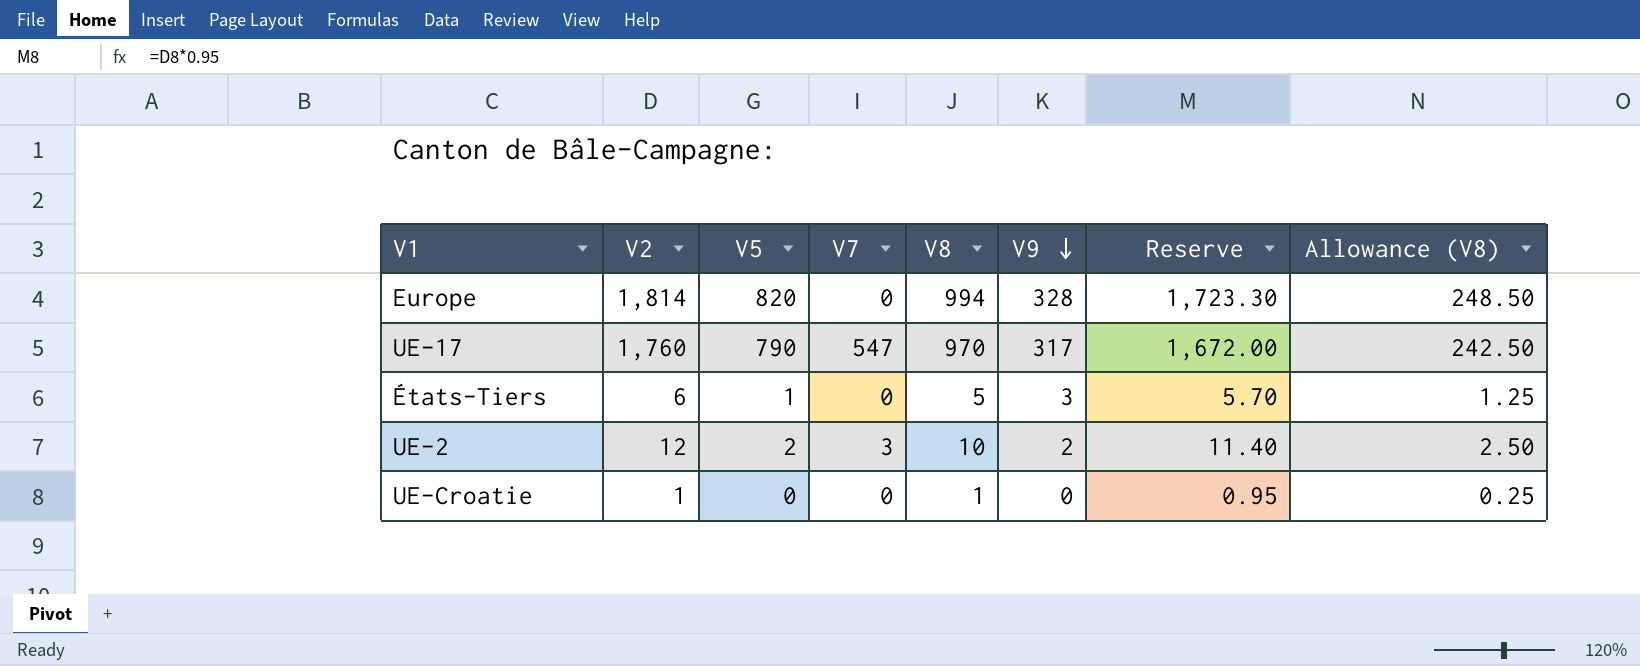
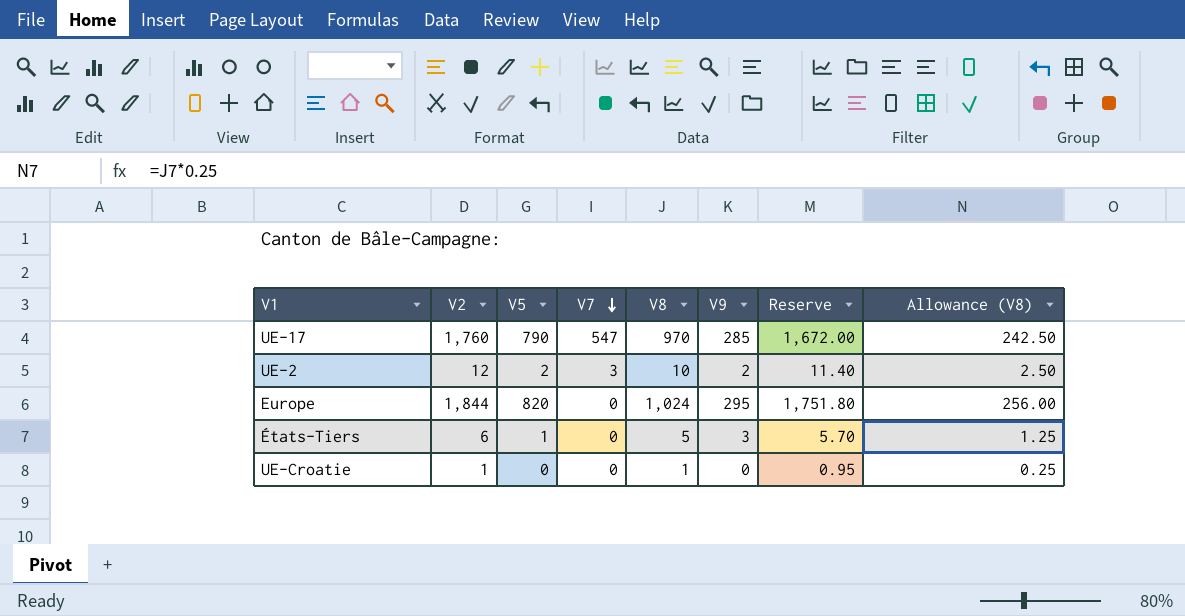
row order: V9 descending -> V7 descending
UE-17 | V9: 317 -> 285
Europe | V2: 1,814 -> 1,844
Europe | V8: 994 -> 1,024
Europe | V9: 328 -> 295
Europe | Reserve: 1,723.30 -> 1,751.80
Europe | Allowance (V8): 248.50 -> 256.00

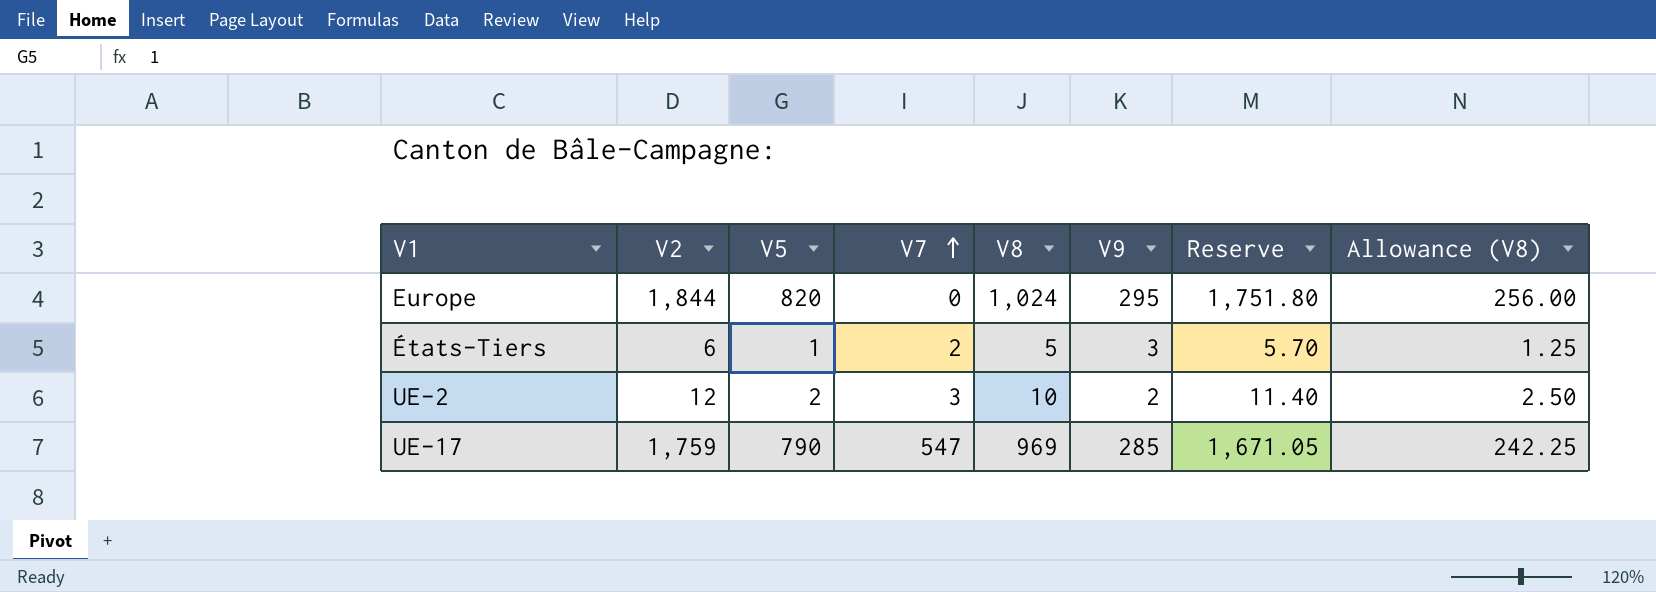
row order: V7 descending -> V7 ascending
row UE-Croatie: 1 | 0 | 0 | 1 | 0 | 0.95 | 0.25 -> none
États-Tiers | V7: 0 -> 2
UE-17 | V2: 1,760 -> 1,759
UE-17 | V8: 970 -> 969
UE-17 | Reserve: 1,672.00 -> 1,671.05
UE-17 | Allowance (V8): 242.50 -> 242.25

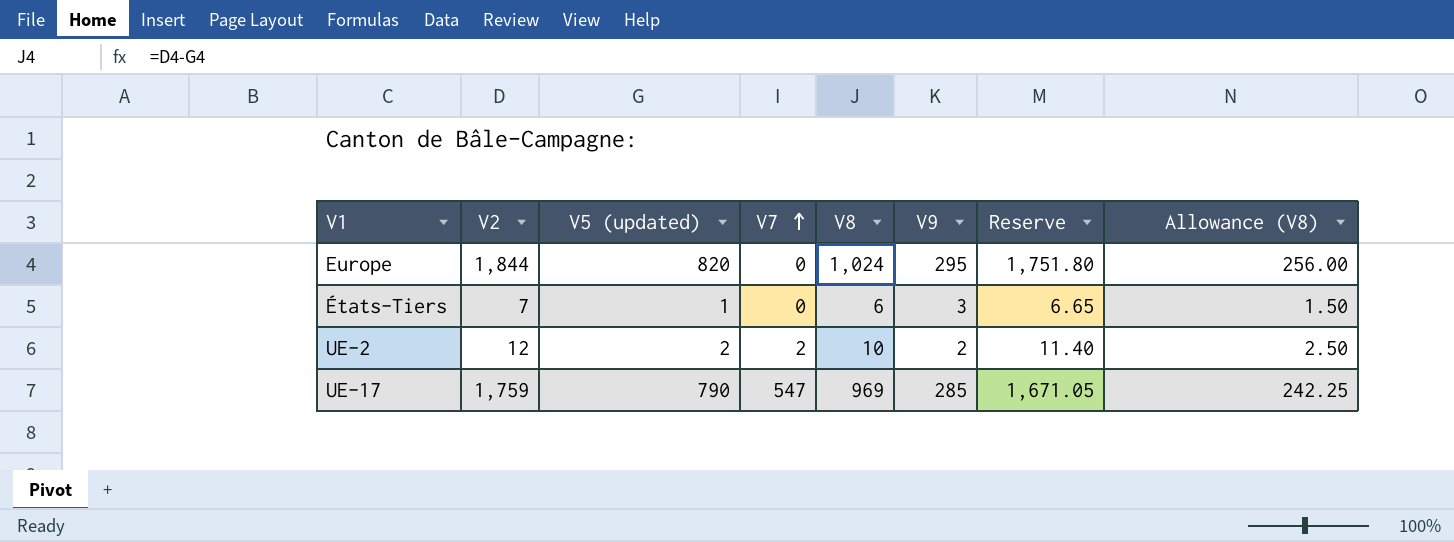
column name: V5 -> V5 (updated)
États-Tiers | V2: 6 -> 7
États-Tiers | V7: 2 -> 0
États-Tiers | V8: 5 -> 6
États-Tiers | Reserve: 5.70 -> 6.65
États-Tiers | Allowance (V8): 1.25 -> 1.50
UE-2 | V7: 3 -> 2

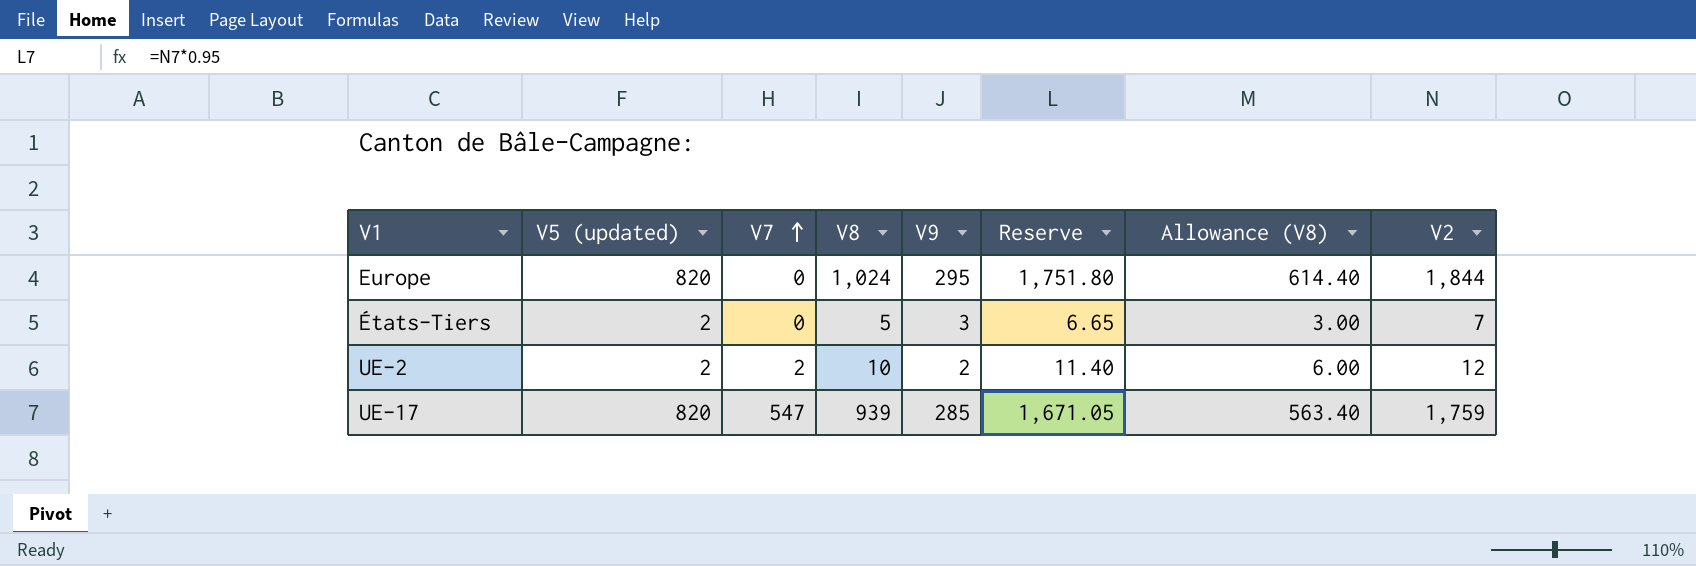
column Allowance (V8) | formula: [V8] * 0.25 -> [V8] * 0.6
column V2 | position: 2 -> 8
États-Tiers | V5 (updated): 1 -> 2
États-Tiers | V8: 6 -> 5
UE-17 | V5 (updated): 790 -> 820
UE-17 | V8: 969 -> 939

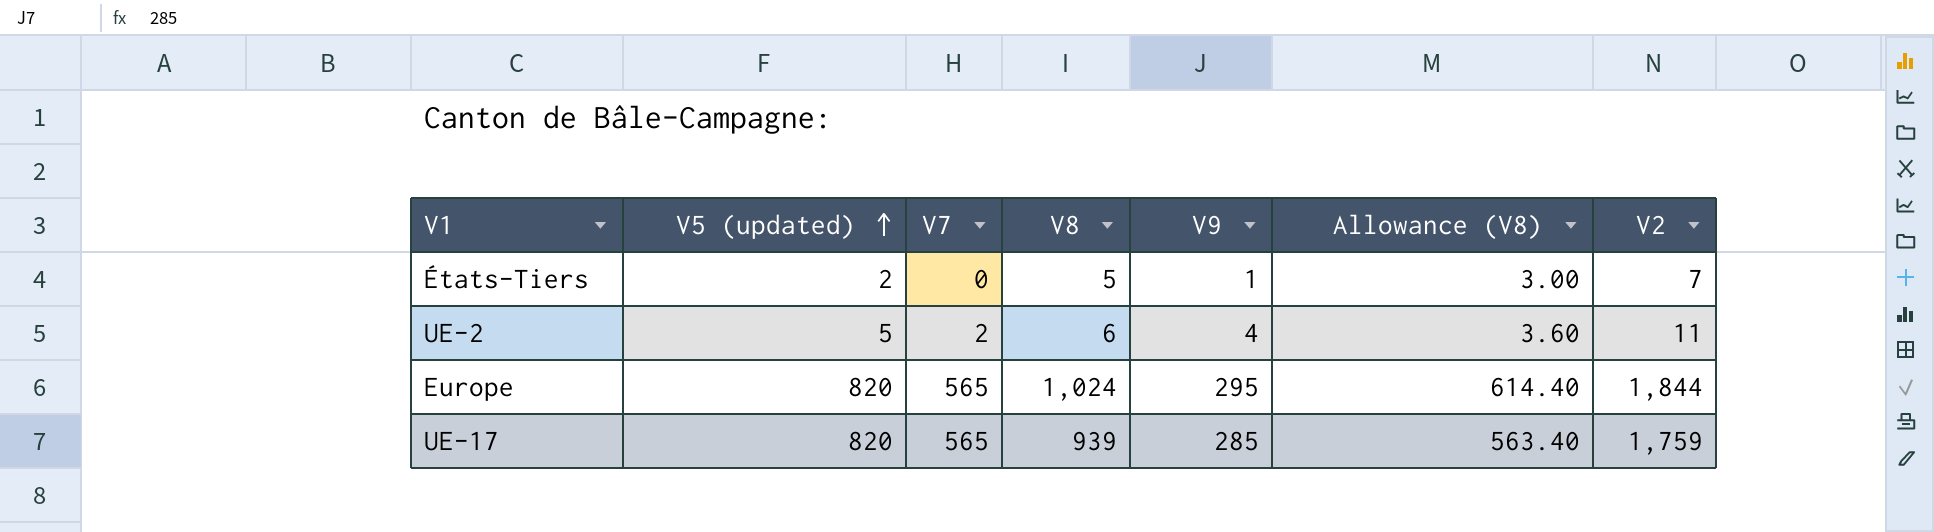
row order: V7 ascending -> V5 (updated) ascending
column Reserve | formula: [V2] * 0.95 -> none
États-Tiers | V9: 3 -> 1
UE-2 | V5 (updated): 2 -> 5
UE-2 | V8: 10 -> 6
UE-2 | V9: 2 -> 4
UE-2 | Allowance (V8): 6.00 -> 3.60
UE-2 | V2: 12 -> 11
Europe | V7: 0 -> 565
UE-17 | V7: 547 -> 565

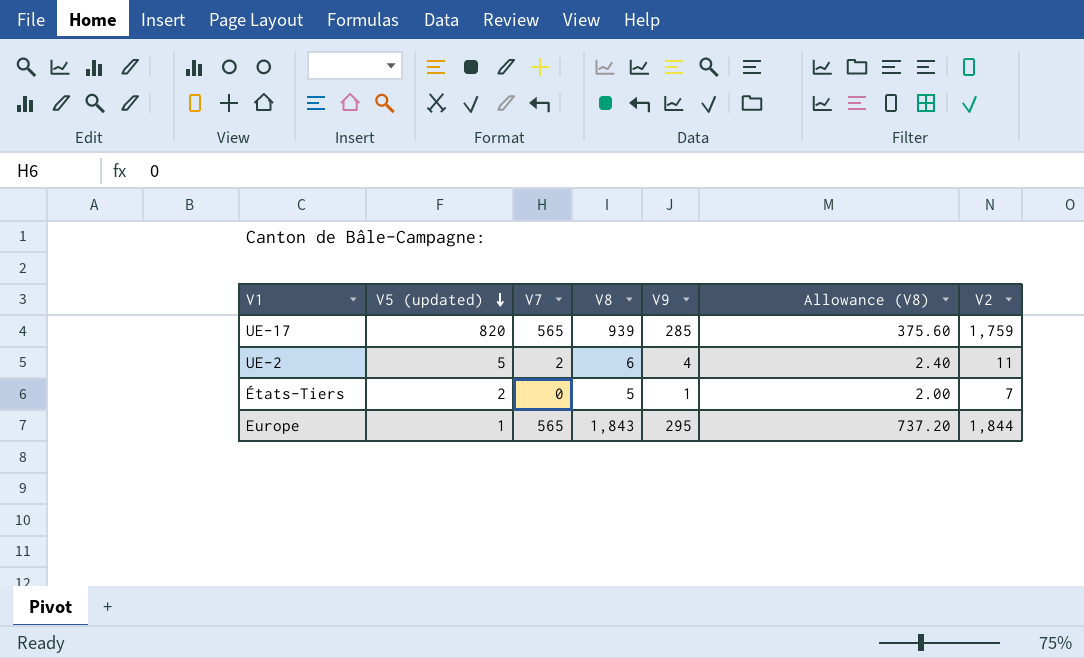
row order: V5 (updated) ascending -> V5 (updated) descending
column Allowance (V8) | formula: [V8] * 0.6 -> [V8] * 0.4
Europe | V5 (updated): 820 -> 1
Europe | V8: 1,024 -> 1,843

